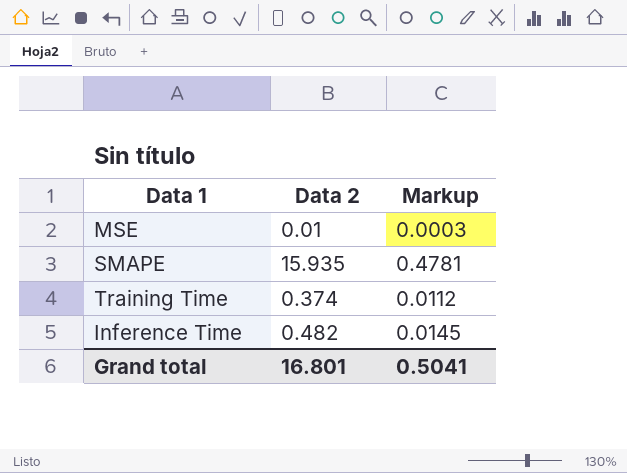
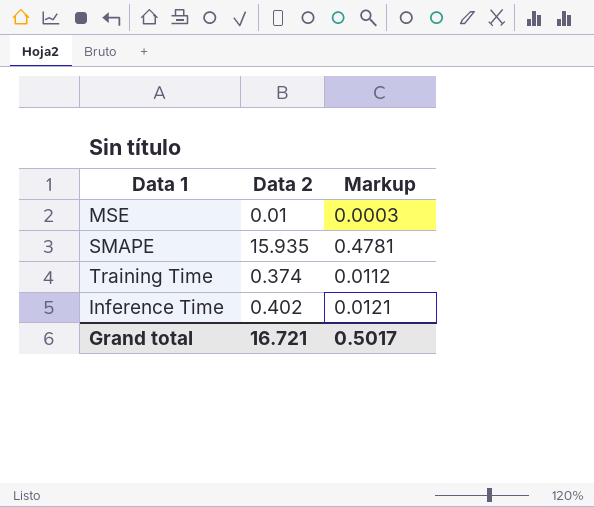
Inference Time | Data 2: 0.482 -> 0.402
Inference Time | Markup: 0.0145 -> 0.0121
Grand total | Data 2: 16.801 -> 16.721
Grand total | Markup: 0.5041 -> 0.5017

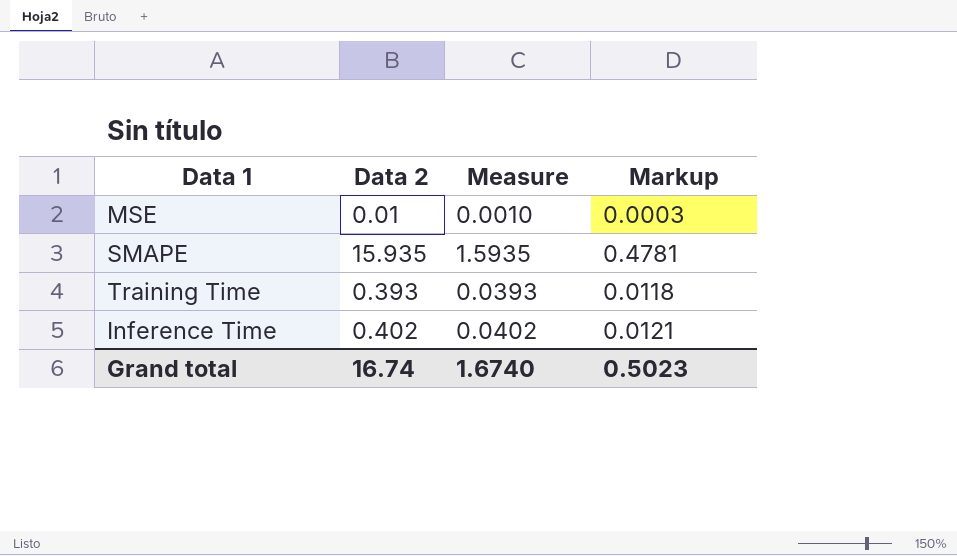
column Measure | formula: none -> [Data 2] * 0.1
Training Time | Data 2: 0.374 -> 0.393
Training Time | Markup: 0.0112 -> 0.0118
Grand total | Data 2: 16.721 -> 16.74
Grand total | Markup: 0.5017 -> 0.5023

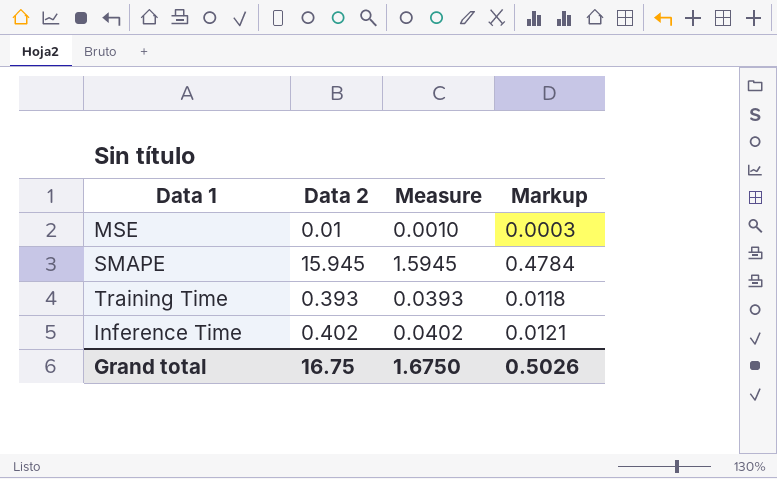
SMAPE | Data 2: 15.935 -> 15.945
SMAPE | Measure: 1.5935 -> 1.5945
SMAPE | Markup: 0.4781 -> 0.4784
Grand total | Data 2: 16.74 -> 16.75
Grand total | Measure: 1.6740 -> 1.6750
Grand total | Markup: 0.5023 -> 0.5026

